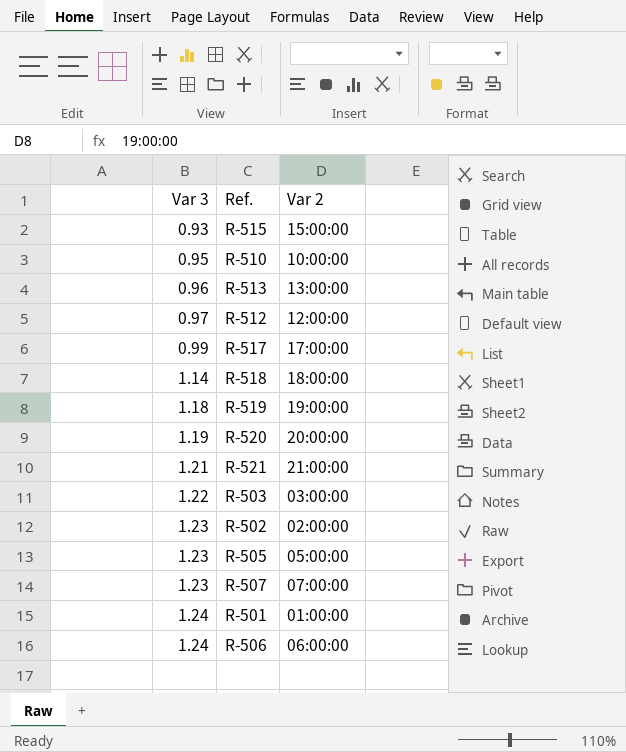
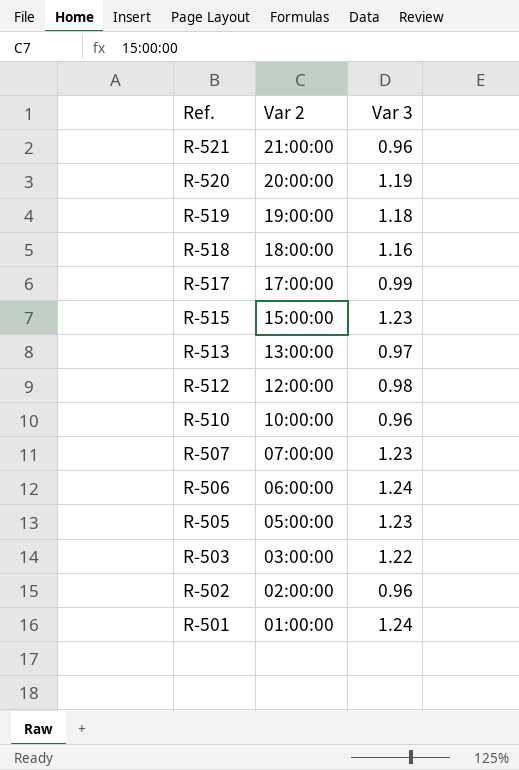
row order: Var 3 ascending -> Ref. descending
column Var 3 | position: 1 -> 3
R-521 | Var 3: 1.21 -> 0.96
R-518 | Var 3: 1.14 -> 1.16
R-515 | Var 3: 0.93 -> 1.23
R-513 | Var 3: 0.96 -> 0.97
R-512 | Var 3: 0.97 -> 0.98
R-510 | Var 3: 0.95 -> 0.96
R-502 | Var 3: 1.23 -> 0.96

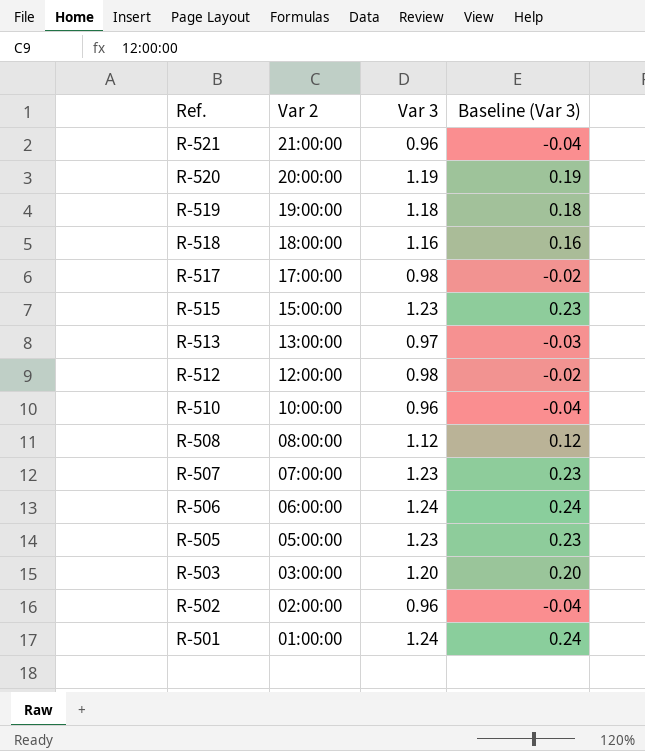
column Baseline (Var 3) | formula: none -> [Var 3] - 1
R-517 | Var 3: 0.99 -> 0.98
row R-508: none -> 08:00:00 | 1.12 | 0.12
R-503 | Var 3: 1.22 -> 1.20

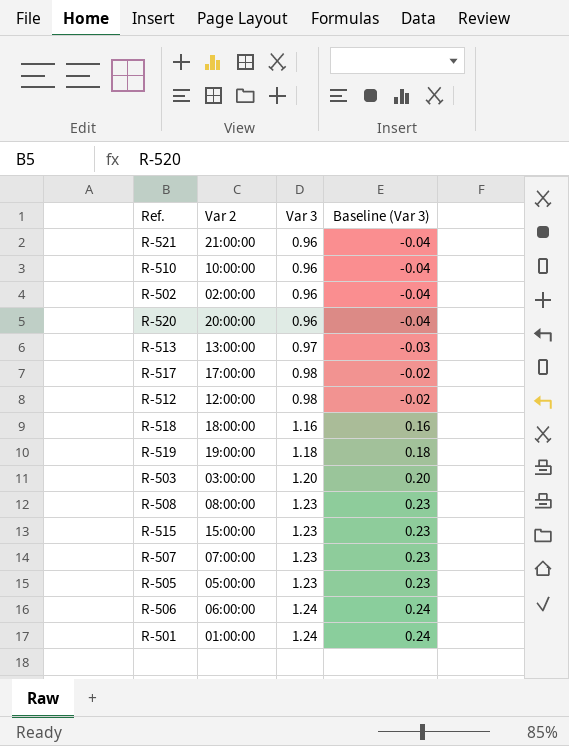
row order: Ref. descending -> Var 3 ascending
R-520 | Var 3: 1.19 -> 0.96
R-520 | Baseline (Var 3): 0.19 -> -0.04
R-508 | Var 3: 1.12 -> 1.23
R-508 | Baseline (Var 3): 0.12 -> 0.23

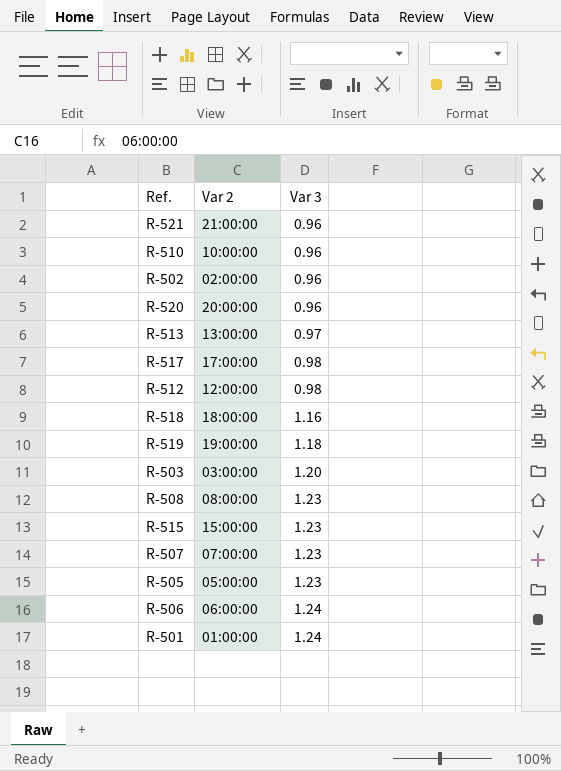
column Baseline (Var 3) | formula: [Var 3] - 1 -> none

